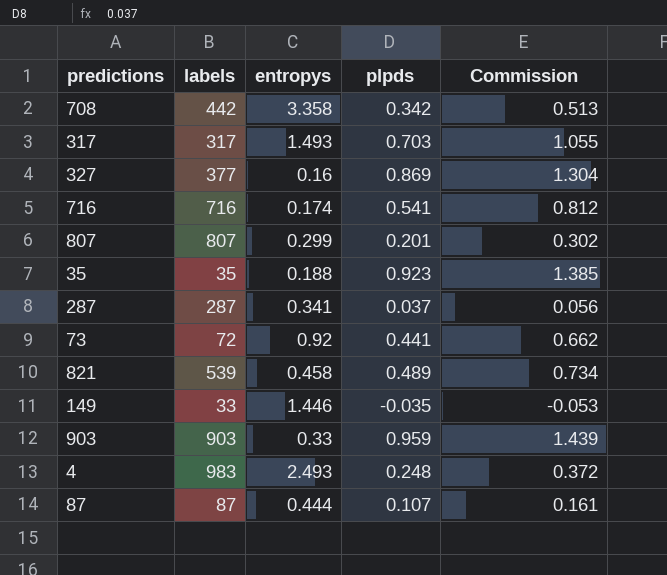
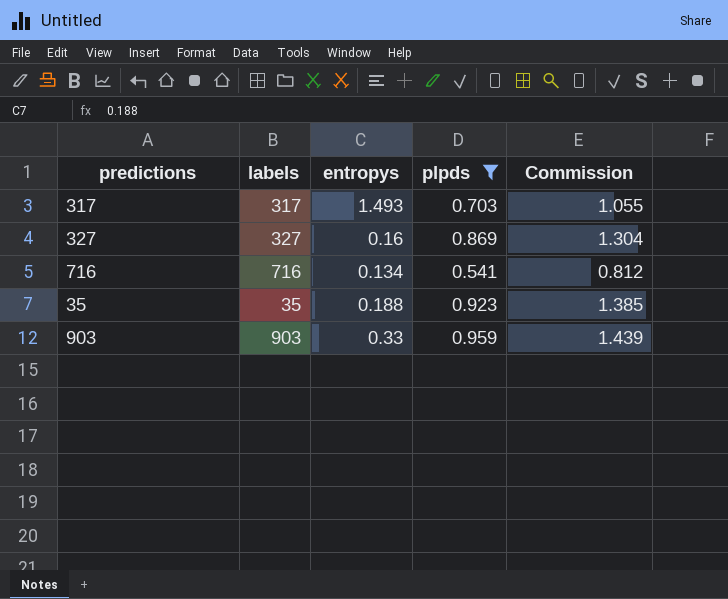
filter: none -> plpds >= 0.541
327 | labels: 377 -> 327
716 | entropys: 0.174 -> 0.134

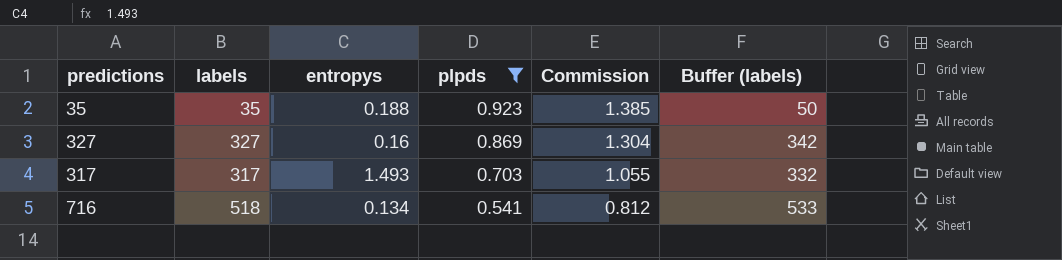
row order: none -> plpds descending
column Buffer (labels) | formula: none -> [labels] + 15
row 903: 903 | 0.33 | 0.959 | 1.439 -> none
716 | labels: 716 -> 518

